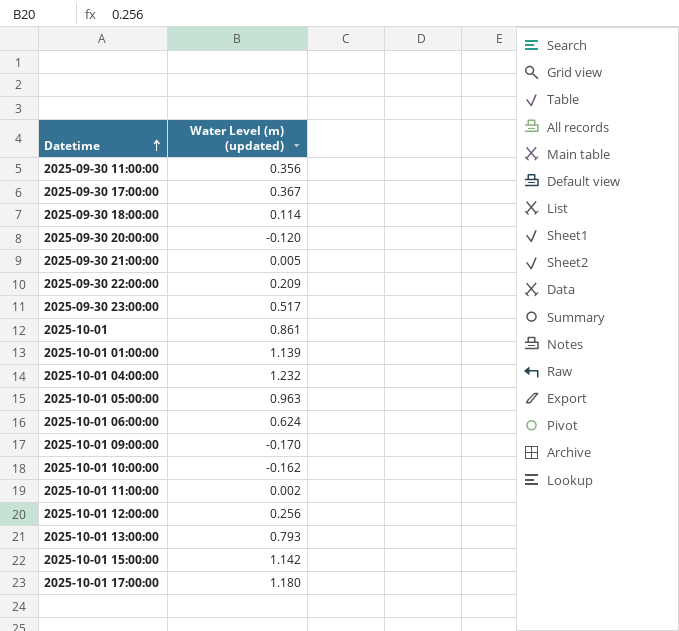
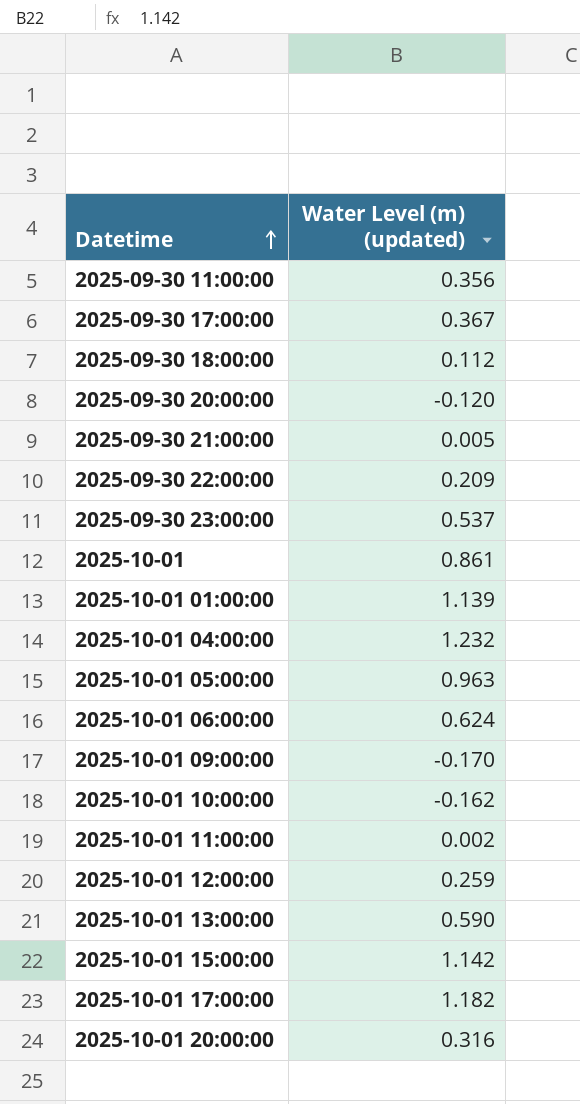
2025-09-30 18:00:00 | Water Level (m) (updated): 0.114 -> 0.112
2025-09-30 23:00:00 | Water Level (m) (updated): 0.517 -> 0.537
2025-10-01 12:00:00 | Water Level (m) (updated): 0.256 -> 0.259
2025-10-01 13:00:00 | Water Level (m) (updated): 0.793 -> 0.590
2025-10-01 17:00:00 | Water Level (m) (updated): 1.180 -> 1.182
row 2025-10-01 20:00:00: none -> 0.316

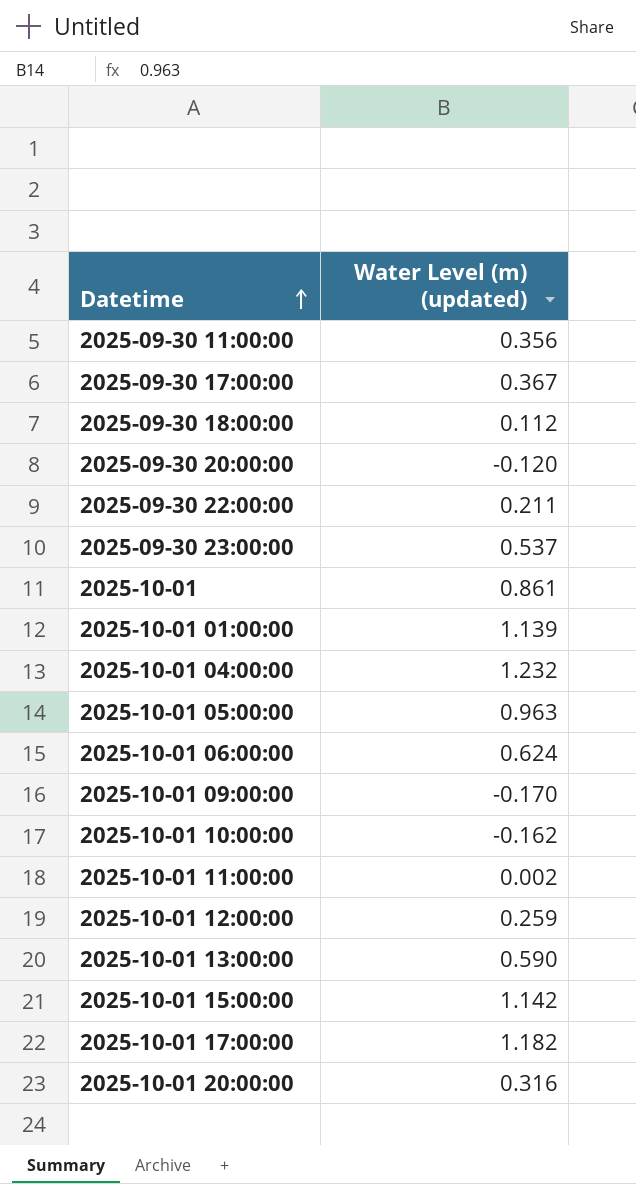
row 2025-09-30 21:00:00: 0.005 -> none
2025-09-30 22:00:00 | Water Level (m) (updated): 0.209 -> 0.211

